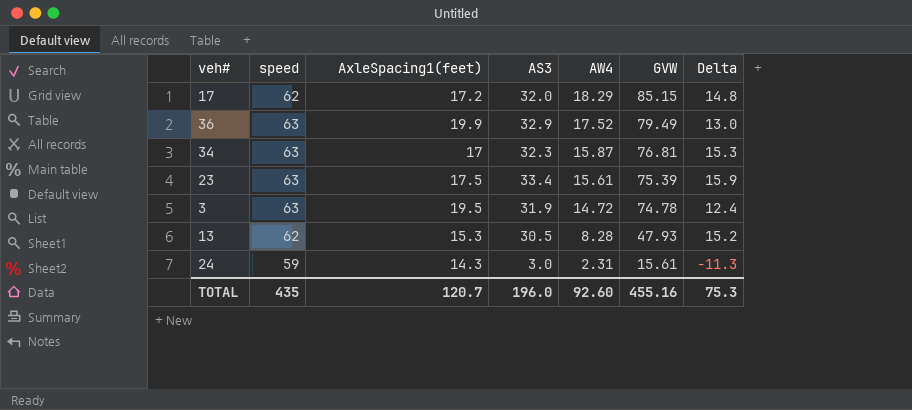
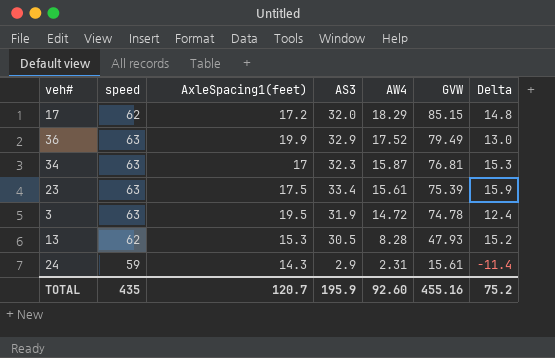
24 | AS3: 3.0 -> 2.9
24 | Delta: -11.3 -> -11.4
TOTAL | AS3: 196.0 -> 195.9
TOTAL | Delta: 75.3 -> 75.2

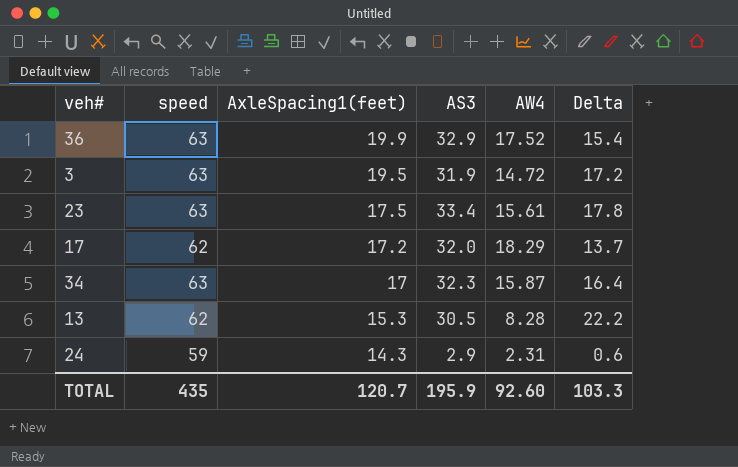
row order: AW4 descending -> AxleSpacing1(feet) descending
column GVW | position: 6 -> none
column Delta | formula: [AS3] - [AxleSpacing1(feet)] -> [AS3] - [AW4]
TOTAL | Delta: 75.2 -> 103.3

